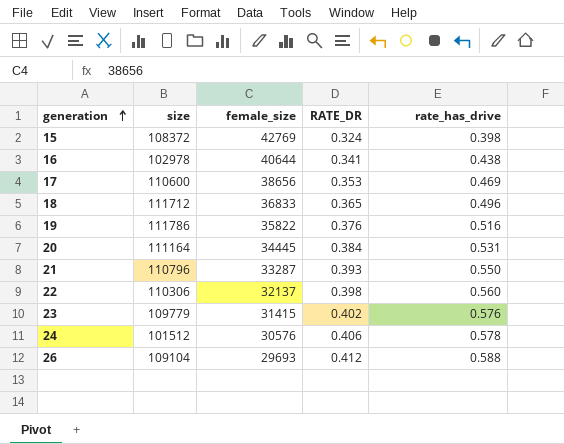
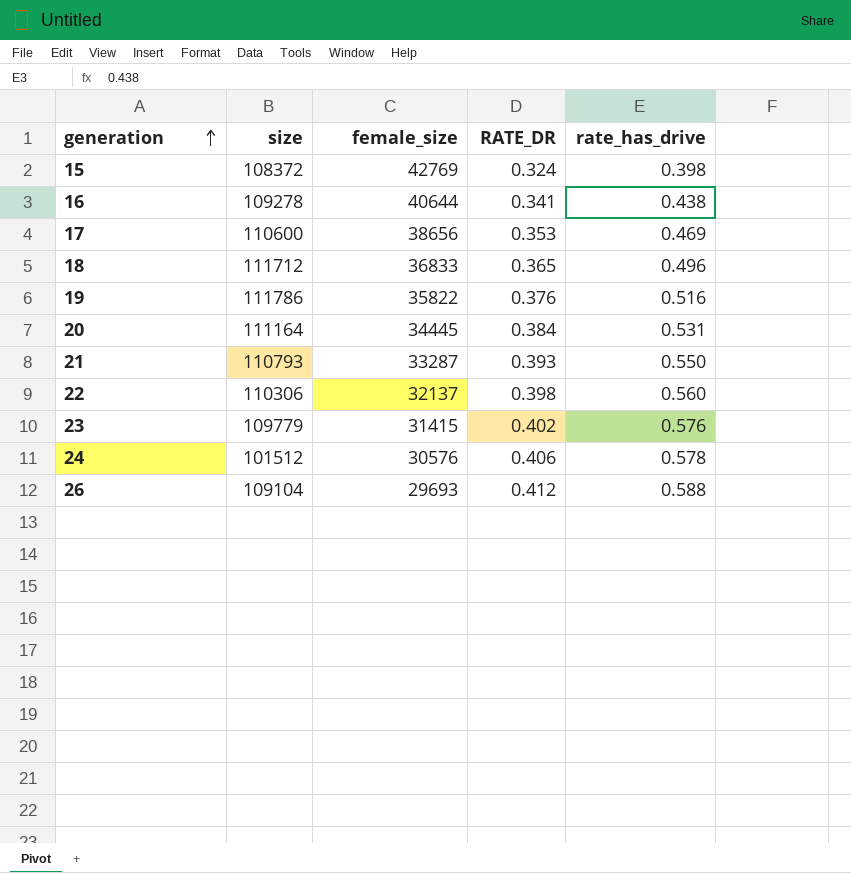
16 | size: 102978 -> 109278
21 | size: 110796 -> 110793

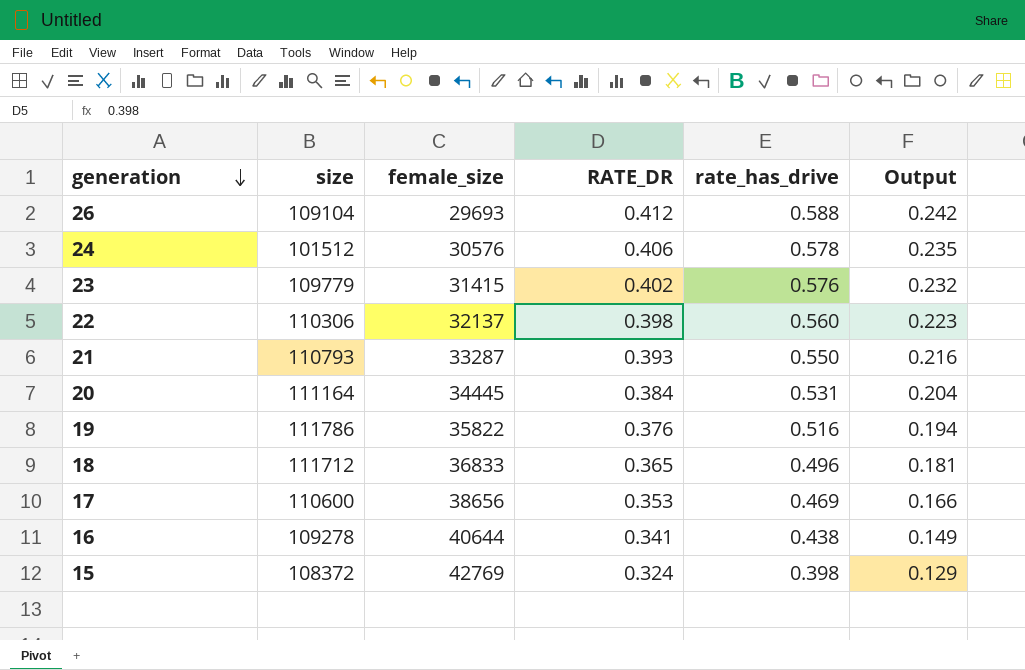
row order: generation ascending -> generation descending
column Output | formula: none -> [RATE_DR] * [rate_has_drive]

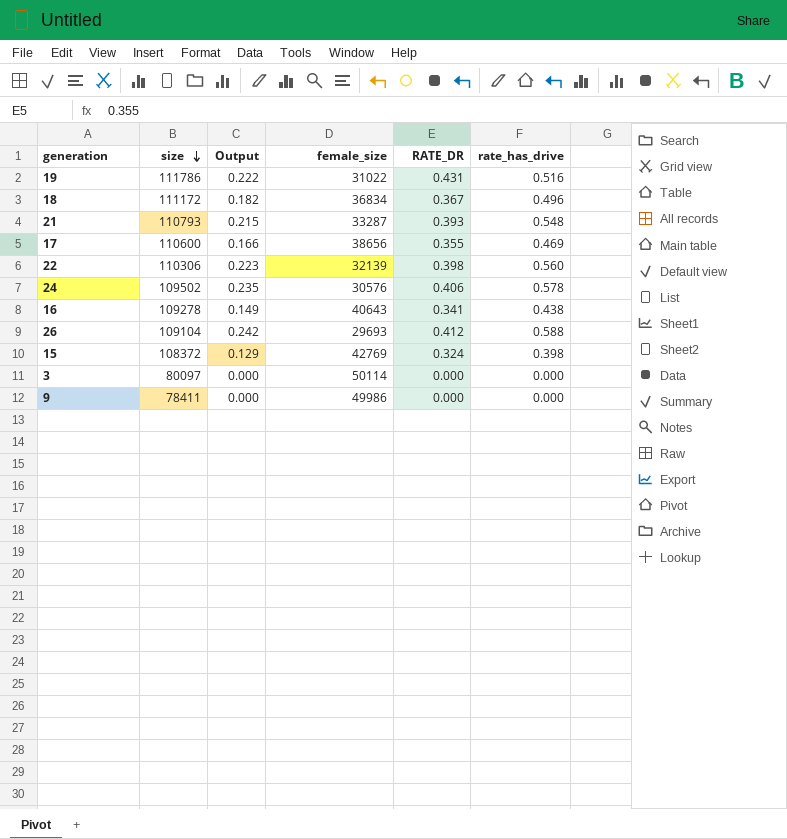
row order: generation descending -> size descending
column Output | position: 6 -> 3
row 23: 109779 | 31415 | 0.402 | 0.576 | 0.232 -> none
row 20: 111164 | 34445 | 0.384 | 0.531 | 0.204 -> none
19 | Output: 0.194 -> 0.222
19 | female_size: 35822 -> 31022
19 | RATE_DR: 0.376 -> 0.431
18 | size: 111712 -> 111172
18 | Output: 0.181 -> 0.182
18 | female_size: 36833 -> 36834
18 | RATE_DR: 0.365 -> 0.367
21 | Output: 0.216 -> 0.215
21 | rate_has_drive: 0.550 -> 0.548
17 | RATE_DR: 0.353 -> 0.355
22 | female_size: 32137 -> 32139
24 | size: 101512 -> 109502
16 | female_size: 40644 -> 40643
row 3: none -> 80097 | 0.000 | 50114 | 0.000 | 0.000
row 9: none -> 78411 | 0.000 | 49986 | 0.000 | 0.000

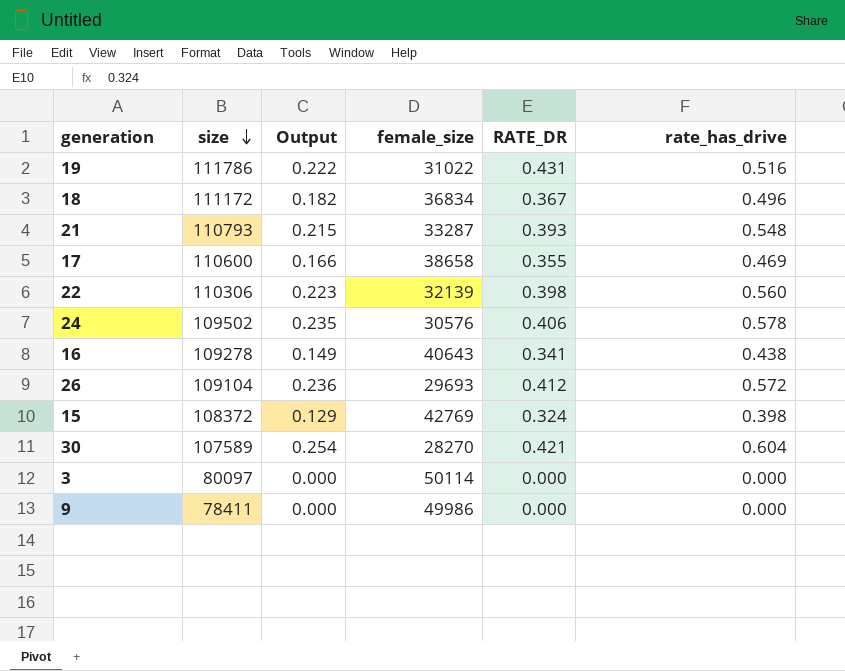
17 | female_size: 38656 -> 38658
26 | Output: 0.242 -> 0.236
26 | rate_has_drive: 0.588 -> 0.572
row 30: none -> 107589 | 0.254 | 28270 | 0.421 | 0.604

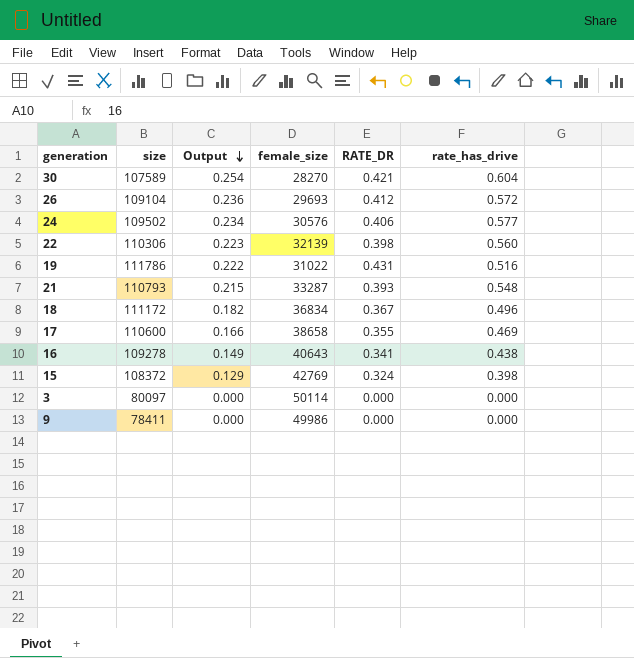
row order: size descending -> Output descending
24 | Output: 0.235 -> 0.234
24 | rate_has_drive: 0.578 -> 0.577

